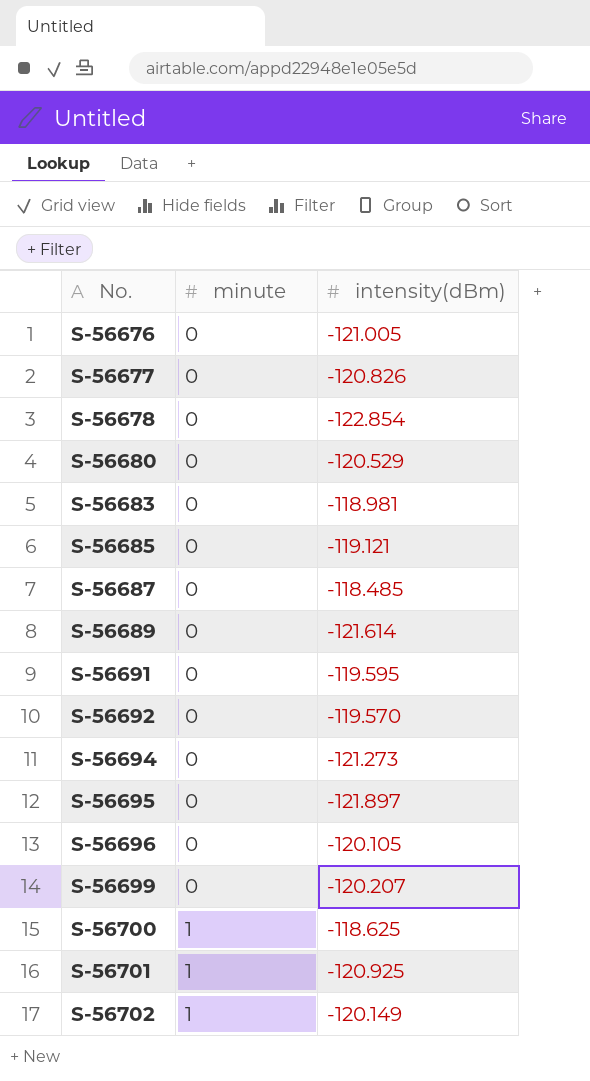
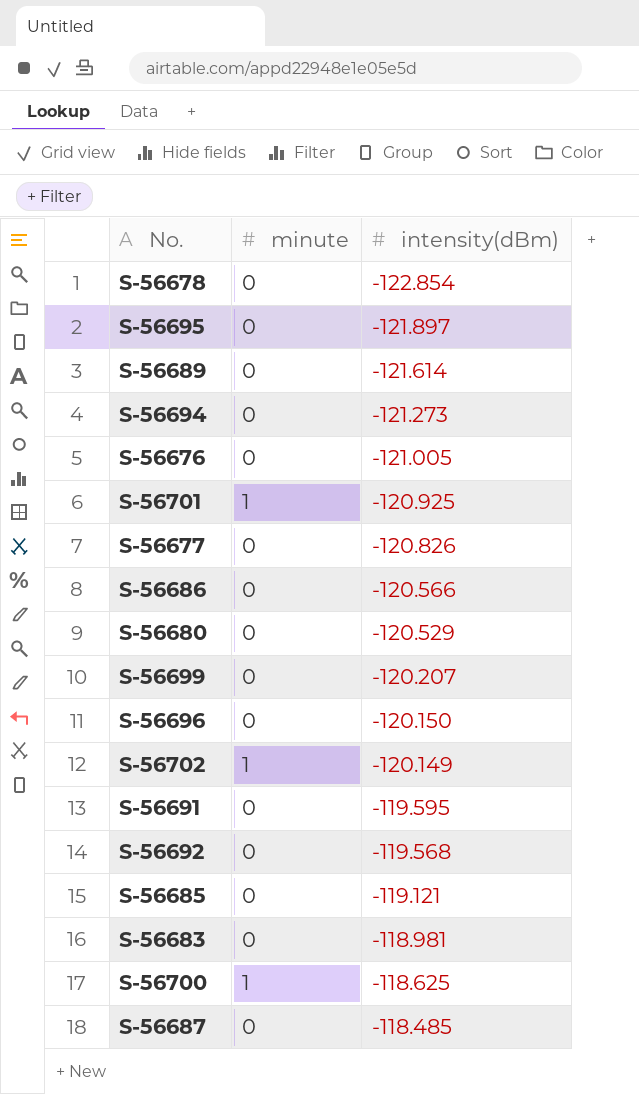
row order: No. ascending -> intensity(dBm) ascending
row S-56686: none -> 0 | -120.566
S-56696 | intensity(dBm): -120.105 -> -120.150
S-56692 | intensity(dBm): -119.570 -> -119.568

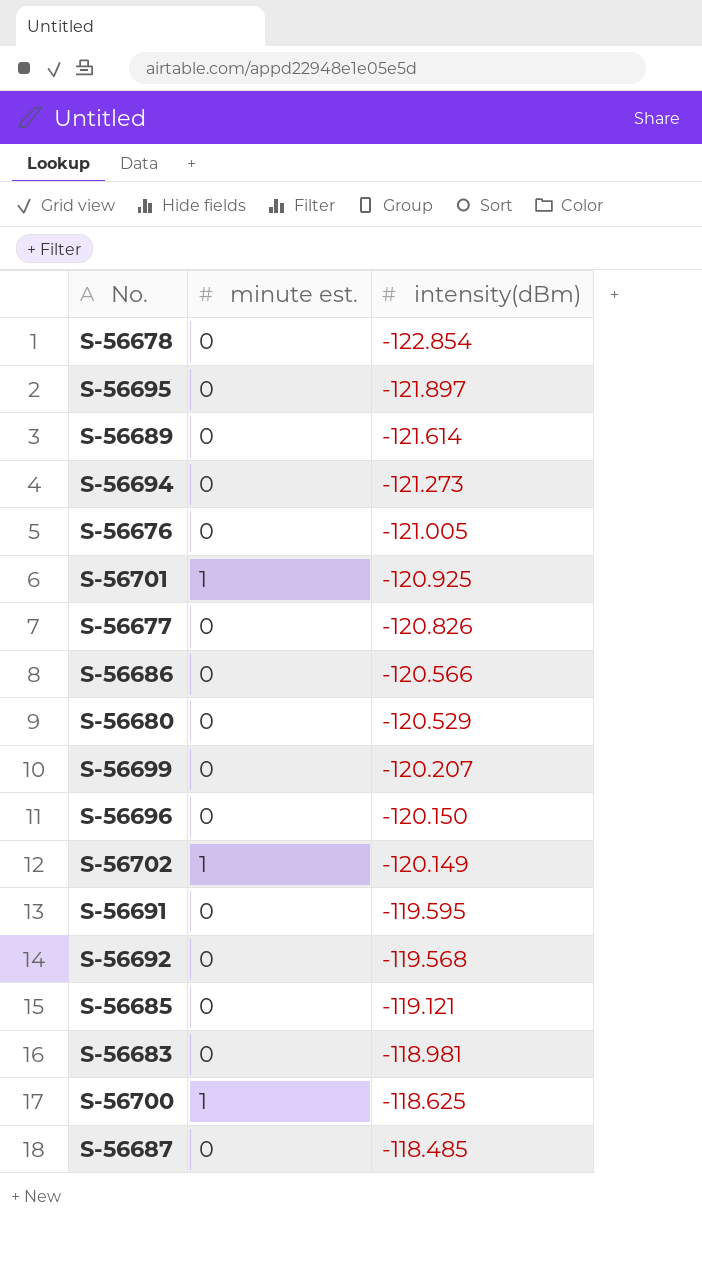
column name: minute -> minute est.

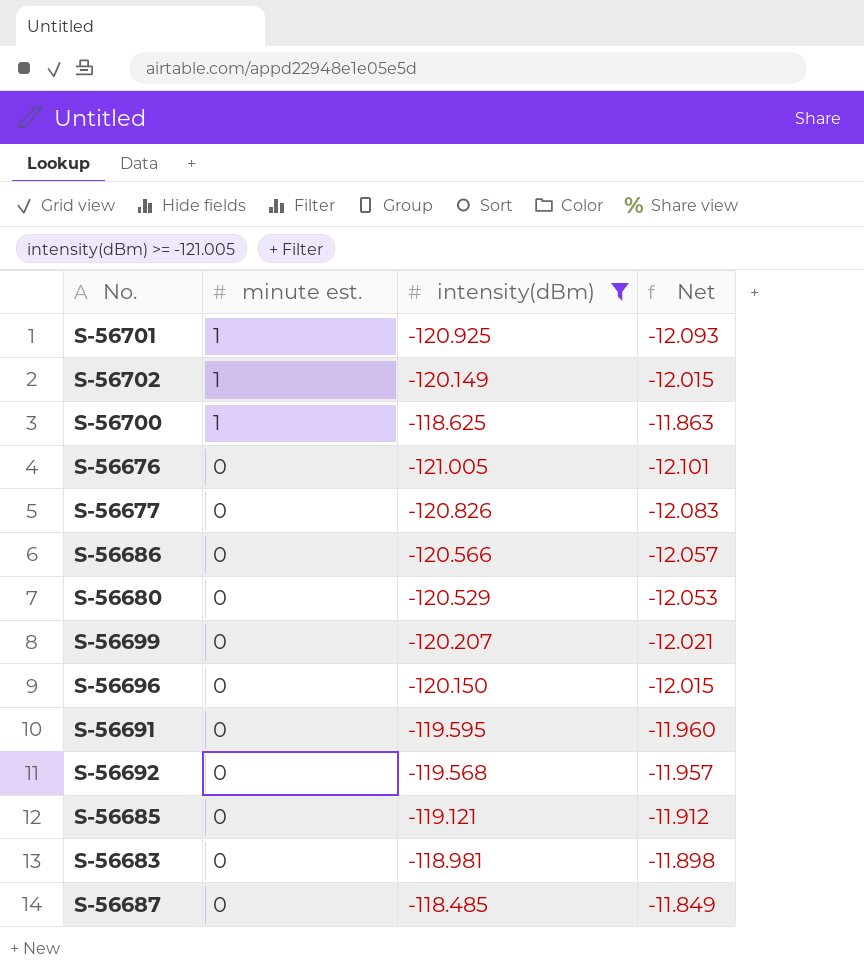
filter: none -> intensity(dBm) >= -121.005
row order: intensity(dBm) ascending -> minute est. descending
column Net | formula: none -> [intensity(dBm)] * 0.1

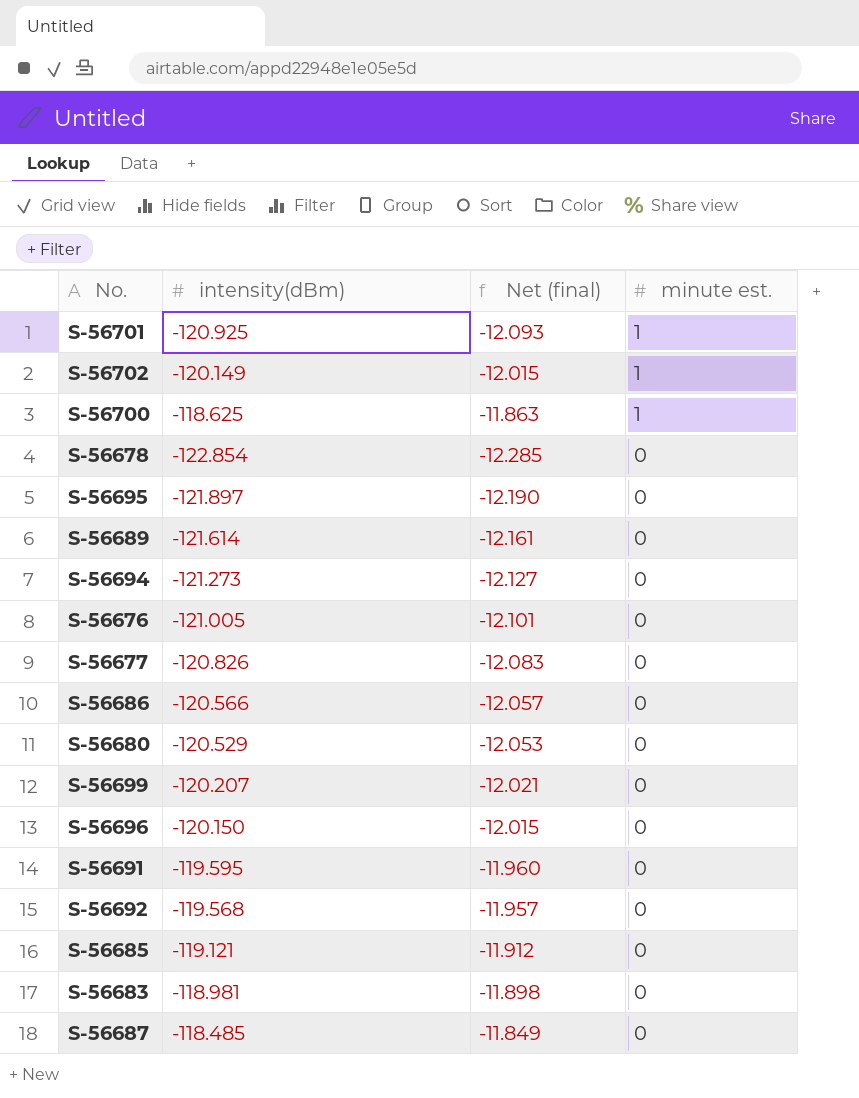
filter: intensity(dBm) >= -121.005 -> none
column name: Net -> Net (final)
column minute est. | position: 2 -> 4

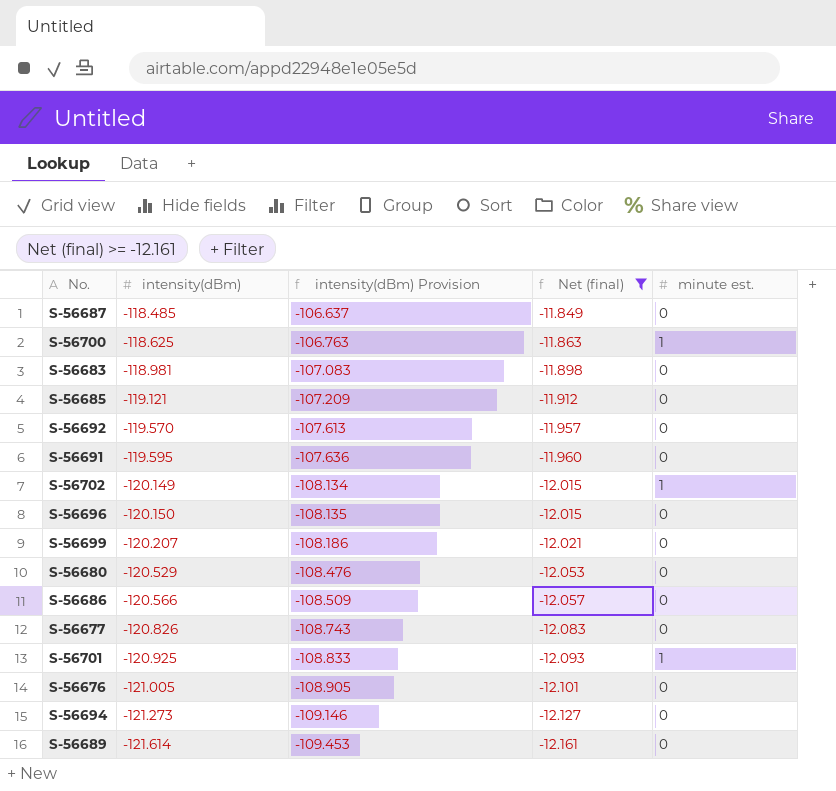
filter: none -> Net (final) >= -12.161
row order: minute est. descending -> intensity(dBm) descending
column intensity(dBm) Provision | formula: none -> [intensity(dBm)] * 0.9
S-56692 | intensity(dBm): -119.568 -> -119.570

